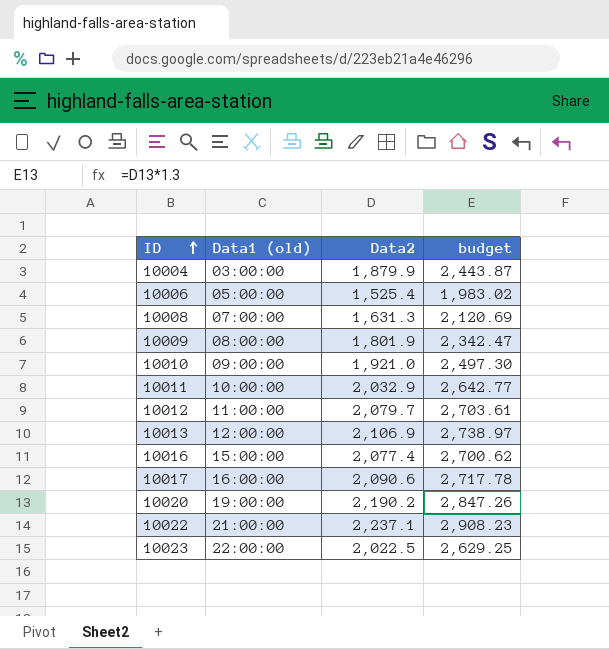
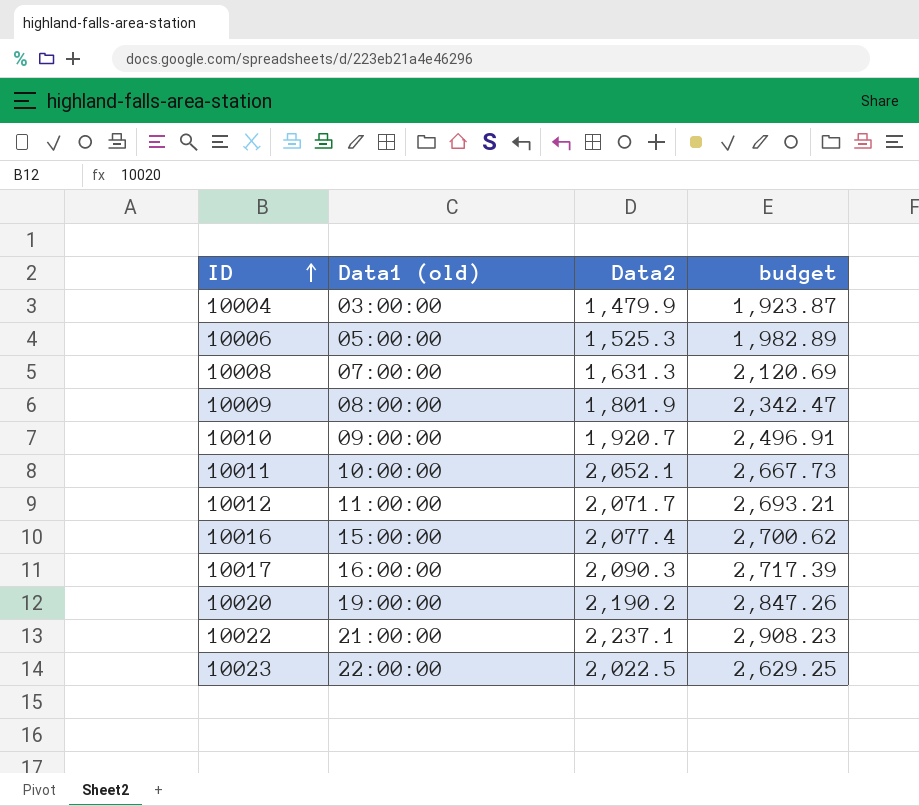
row 10013: 12:00:00 | 2,106.9 | 2,738.97 -> none
10004 | Data2: 1,879.9 -> 1,479.9
10004 | budget: 2,443.87 -> 1,923.87
10006 | Data2: 1,525.4 -> 1,525.3
10006 | budget: 1,983.02 -> 1,982.89
10010 | Data2: 1,921.0 -> 1,920.7
10010 | budget: 2,497.30 -> 2,496.91
10011 | Data2: 2,032.9 -> 2,052.1
10011 | budget: 2,642.77 -> 2,667.73
10012 | Data2: 2,079.7 -> 2,071.7
10012 | budget: 2,703.61 -> 2,693.21
10017 | Data2: 2,090.6 -> 2,090.3
10017 | budget: 2,717.78 -> 2,717.39

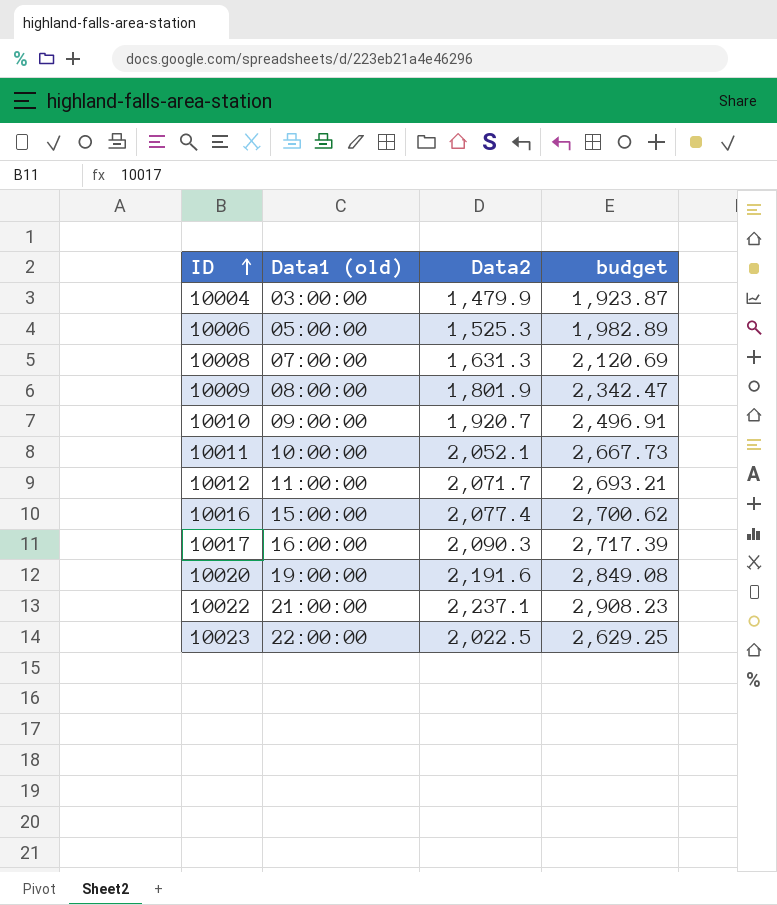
10020 | Data2: 2,190.2 -> 2,191.6
10020 | budget: 2,847.26 -> 2,849.08

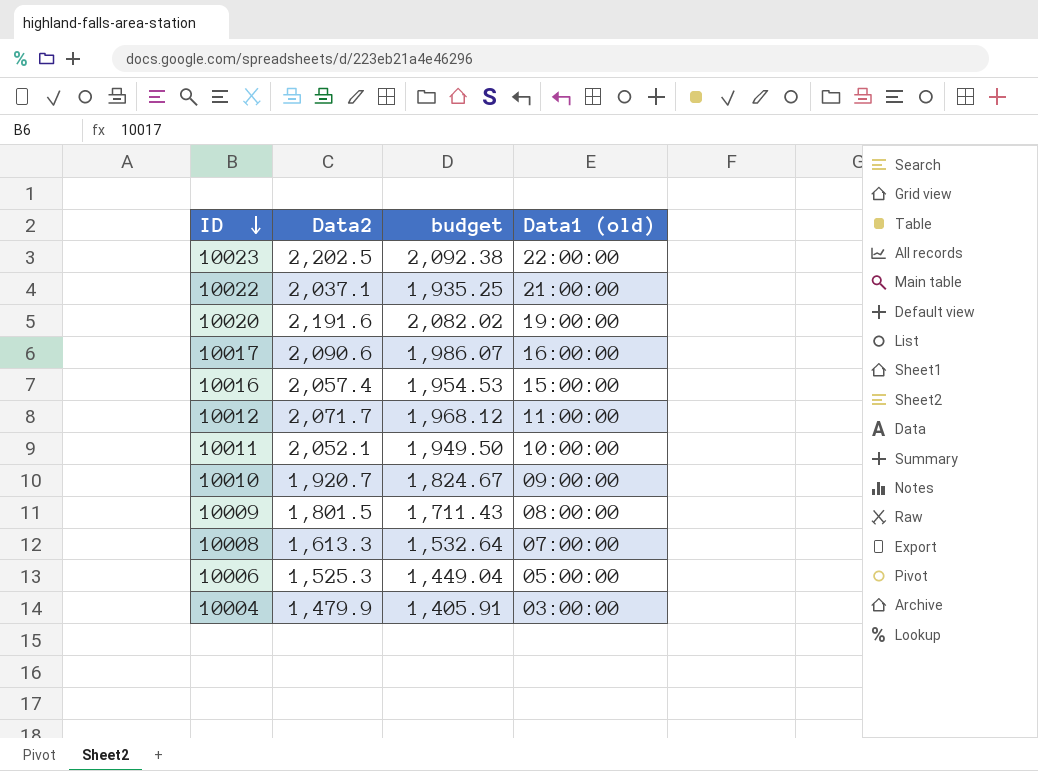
row order: ID ascending -> ID descending
column budget | formula: [Data2] * 1.3 -> [Data2] * 0.95
column Data1 (old) | position: 2 -> 4
10023 | Data2: 2,022.5 -> 2,202.5
10022 | Data2: 2,237.1 -> 2,037.1
10017 | Data2: 2,090.3 -> 2,090.6
10016 | Data2: 2,077.4 -> 2,057.4
10009 | Data2: 1,801.9 -> 1,801.5
10008 | Data2: 1,631.3 -> 1,613.3

